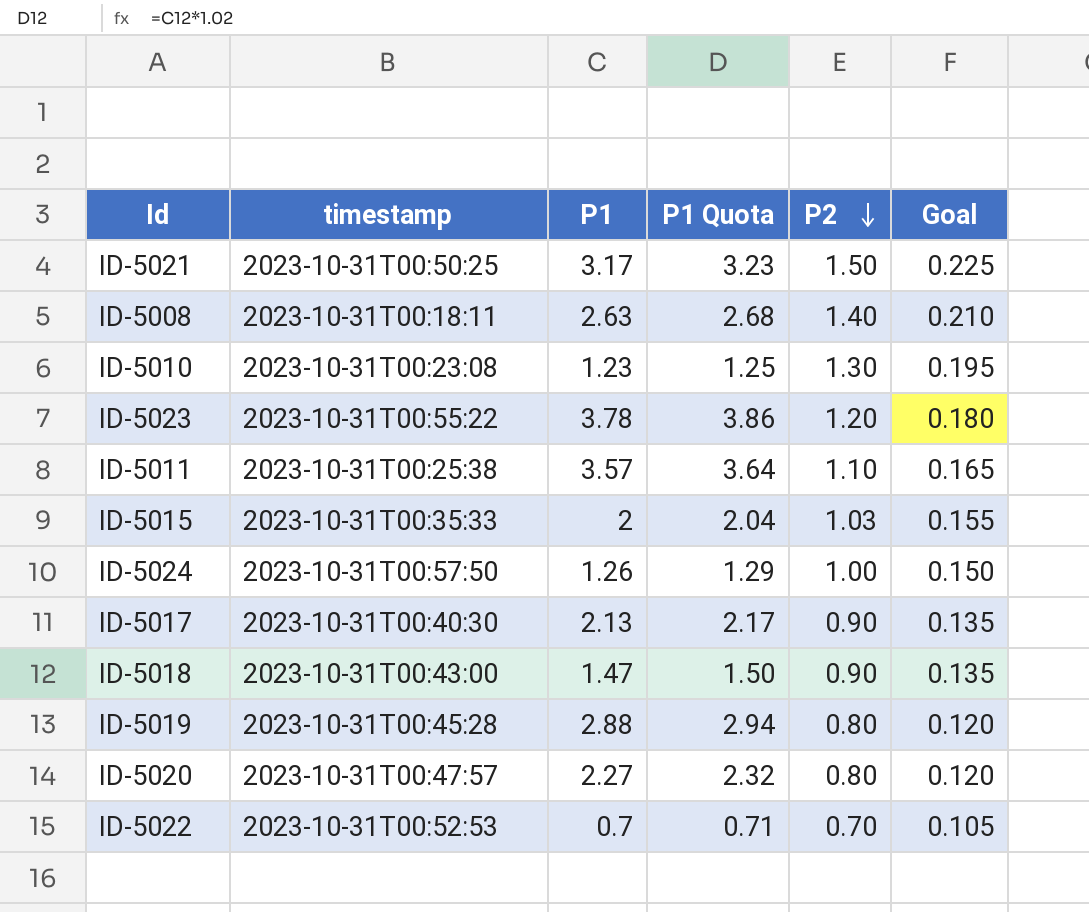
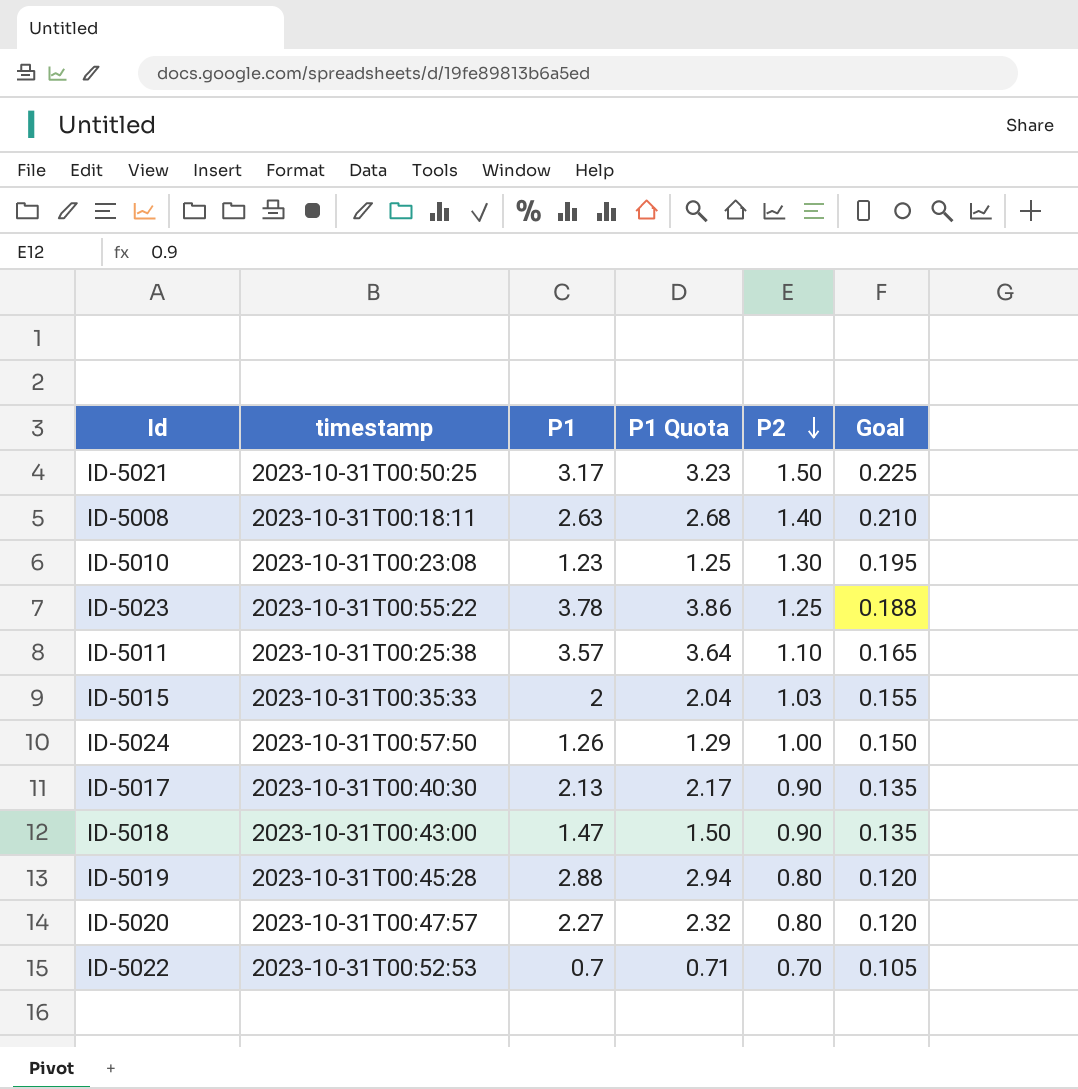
ID-5023 | P2: 1.20 -> 1.25
ID-5023 | Goal: 0.180 -> 0.188

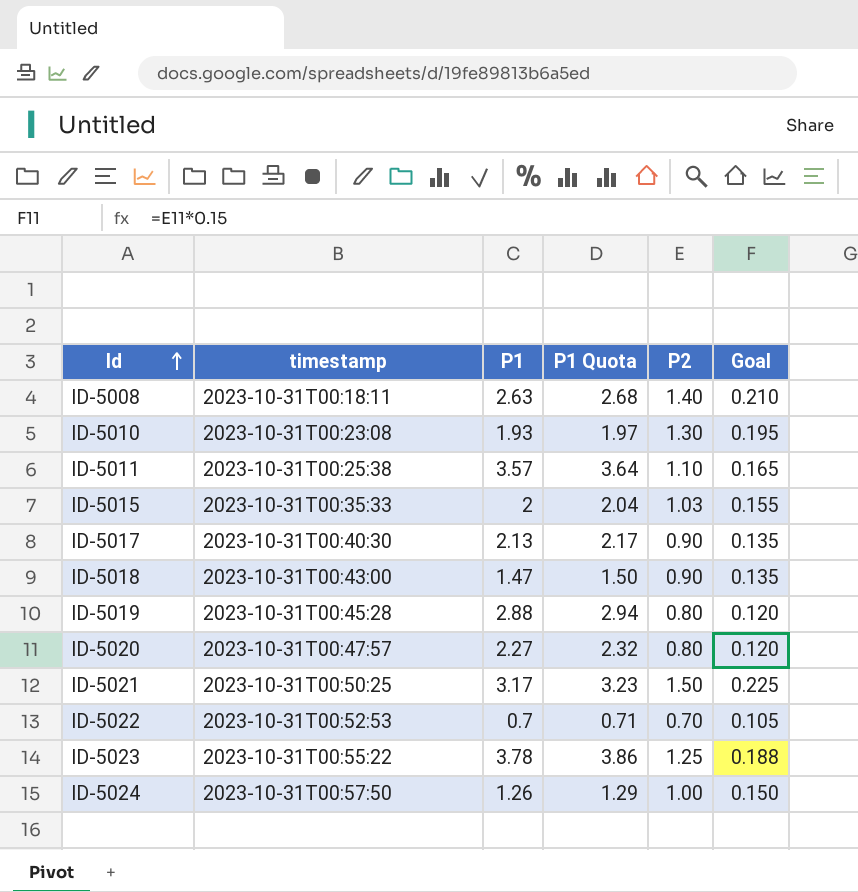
row order: P2 descending -> Id ascending
ID-5010 | P1: 1.23 -> 1.93
ID-5010 | P1 Quota: 1.25 -> 1.97

